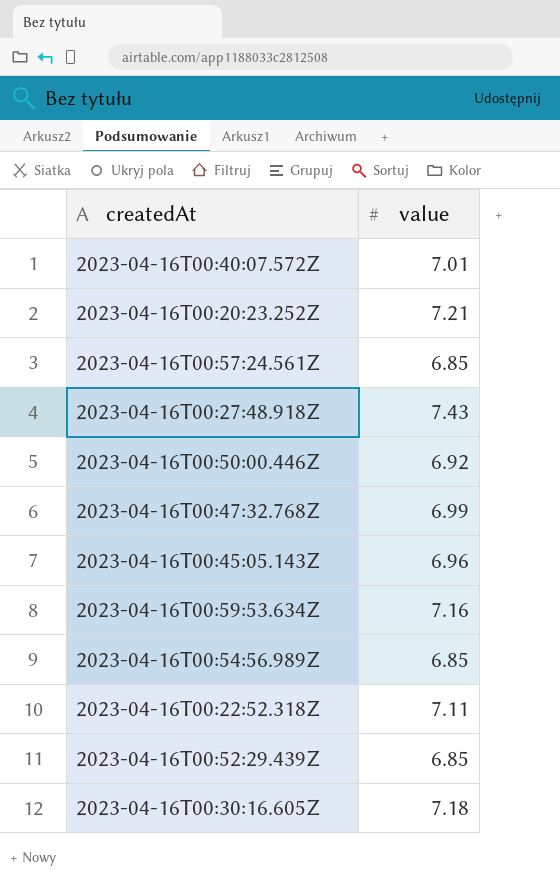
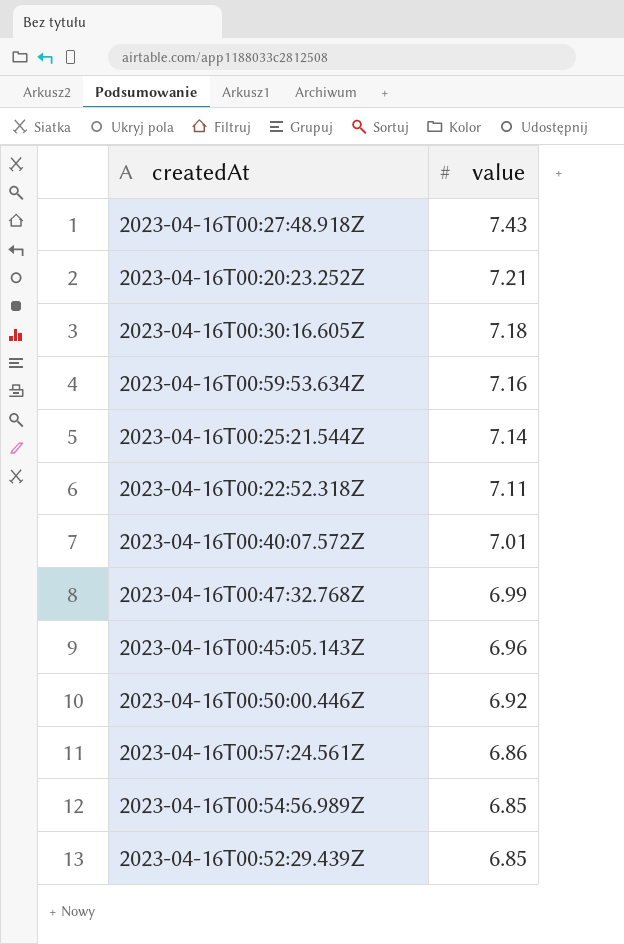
row order: none -> value descending
row 2023-04-16T00:25:21.544Z: none -> 7.14
2023-04-16T00:57:24.561Z | value: 6.85 -> 6.86

